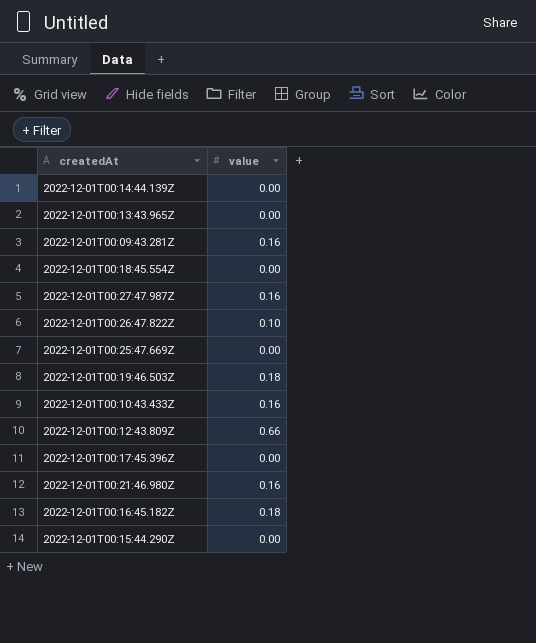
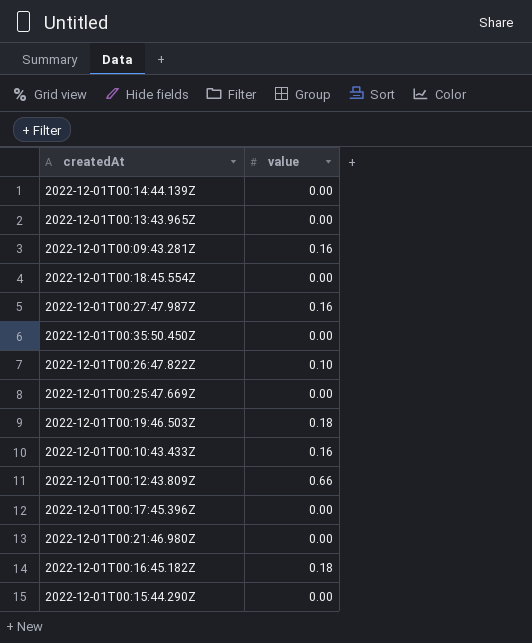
row 2022-12-01T00:35:50.450Z: none -> 0.00
2022-12-01T00:21:46.980Z | value: 0.16 -> 0.00

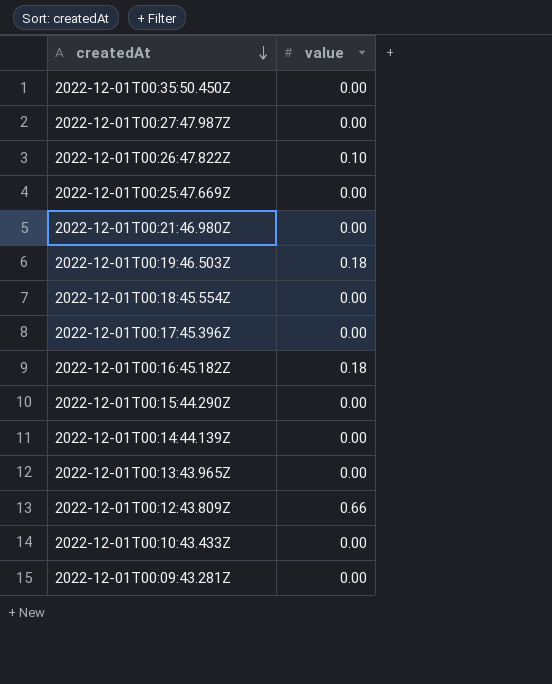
row order: none -> createdAt descending
2022-12-01T00:27:47.987Z | value: 0.16 -> 0.00
2022-12-01T00:10:43.433Z | value: 0.16 -> 0.00
2022-12-01T00:09:43.281Z | value: 0.16 -> 0.00

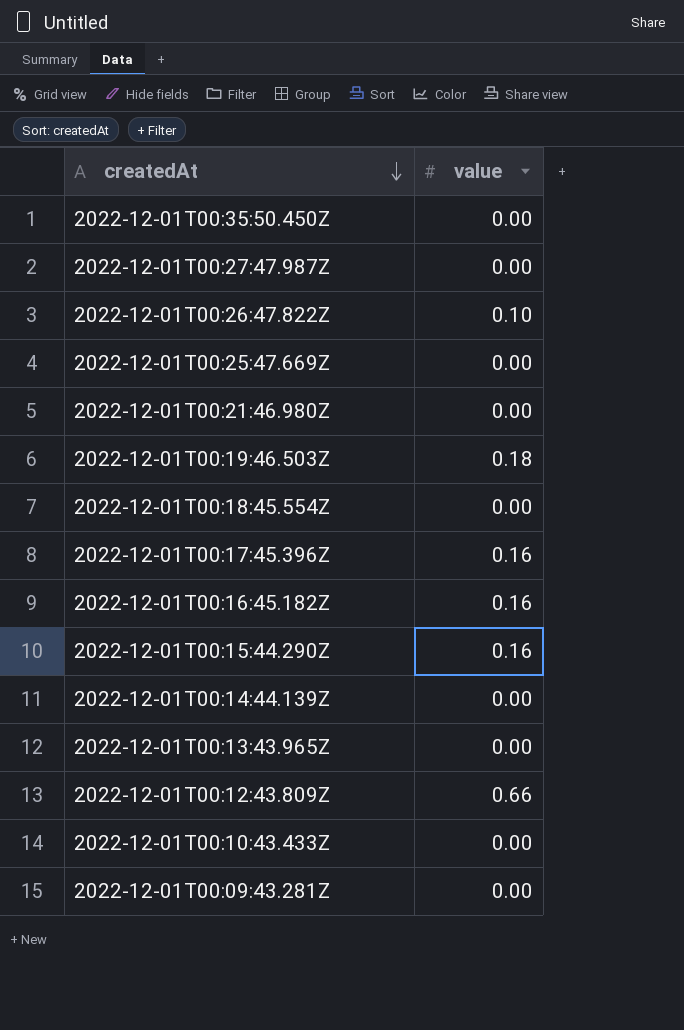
2022-12-01T00:17:45.396Z | value: 0.00 -> 0.16
2022-12-01T00:16:45.182Z | value: 0.18 -> 0.16
2022-12-01T00:15:44.290Z | value: 0.00 -> 0.16

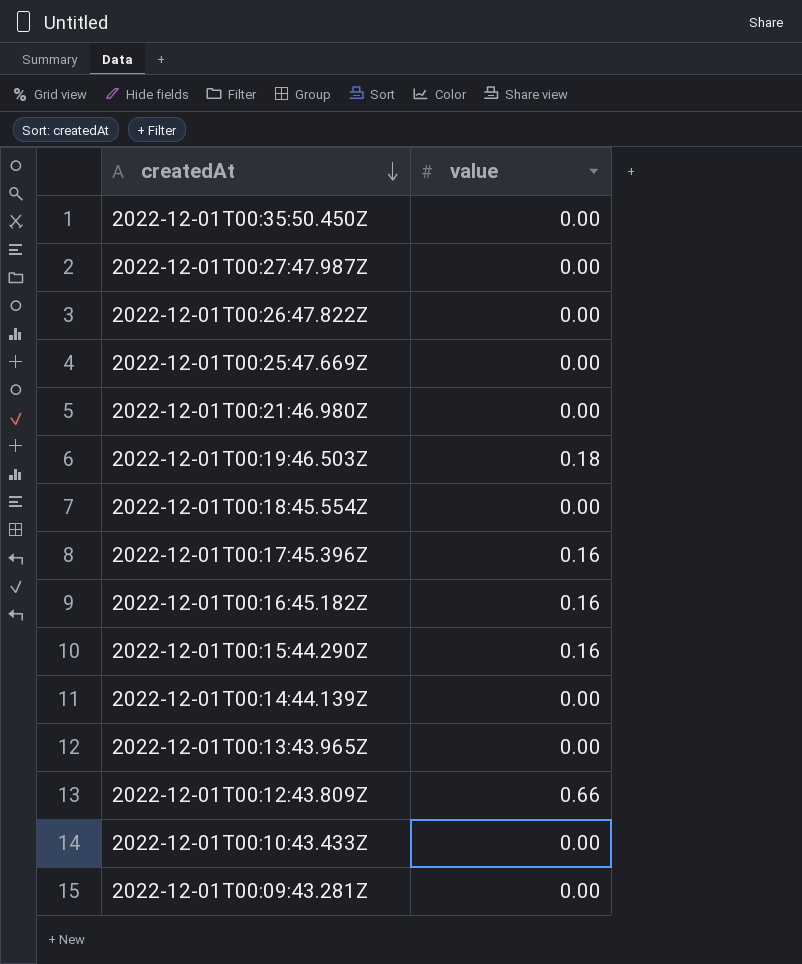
2022-12-01T00:26:47.822Z | value: 0.10 -> 0.00

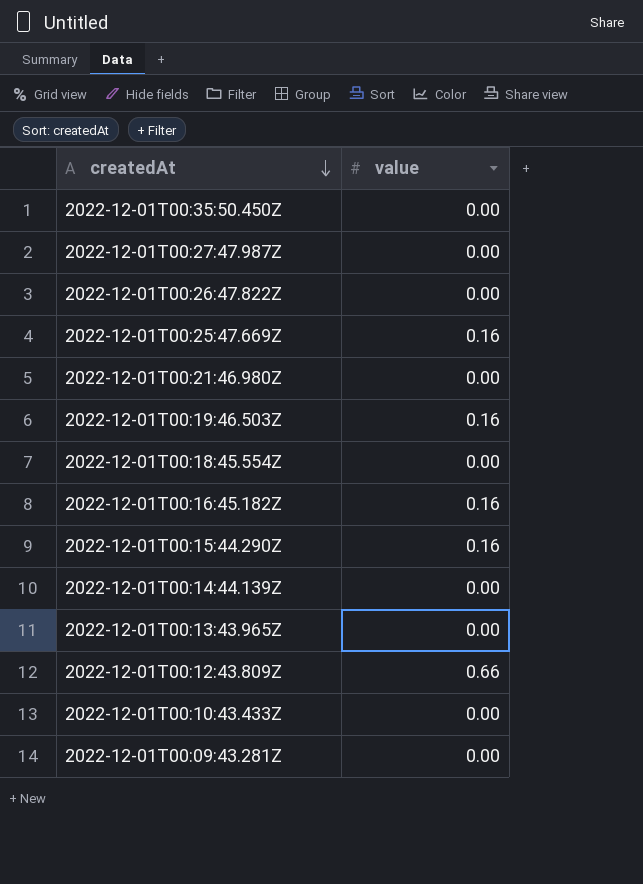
row 2022-12-01T00:17:45.396Z: 0.16 -> none
2022-12-01T00:25:47.669Z | value: 0.00 -> 0.16
2022-12-01T00:19:46.503Z | value: 0.18 -> 0.16

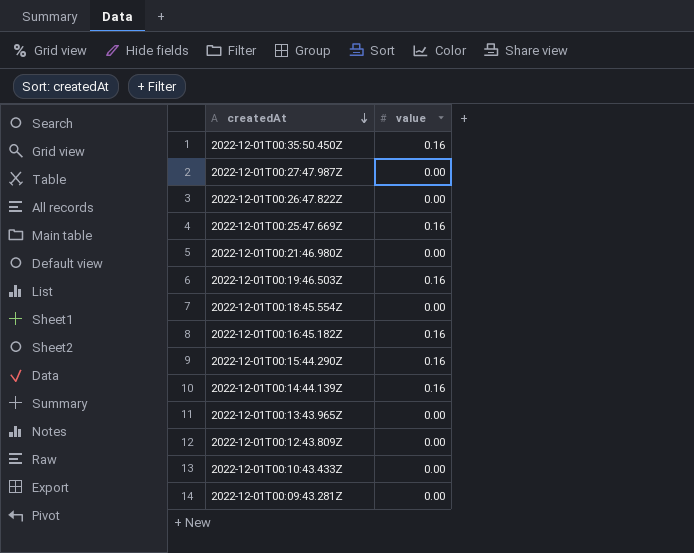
2022-12-01T00:35:50.450Z | value: 0.00 -> 0.16
2022-12-01T00:14:44.139Z | value: 0.00 -> 0.16
2022-12-01T00:12:43.809Z | value: 0.66 -> 0.00

